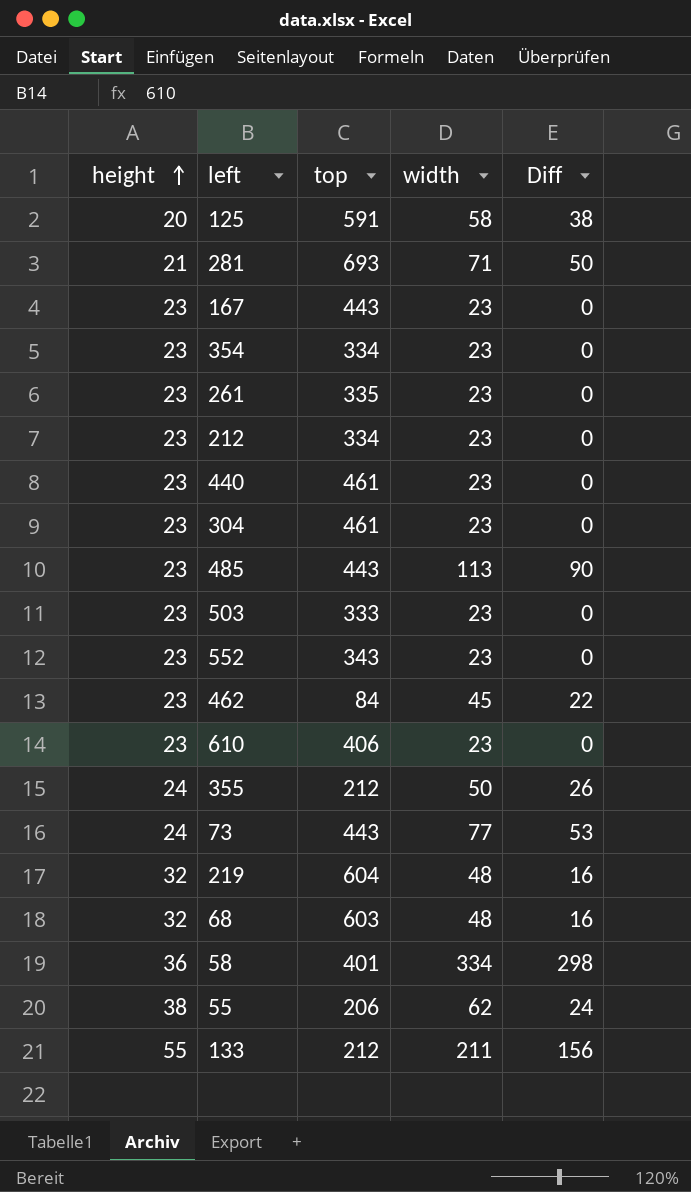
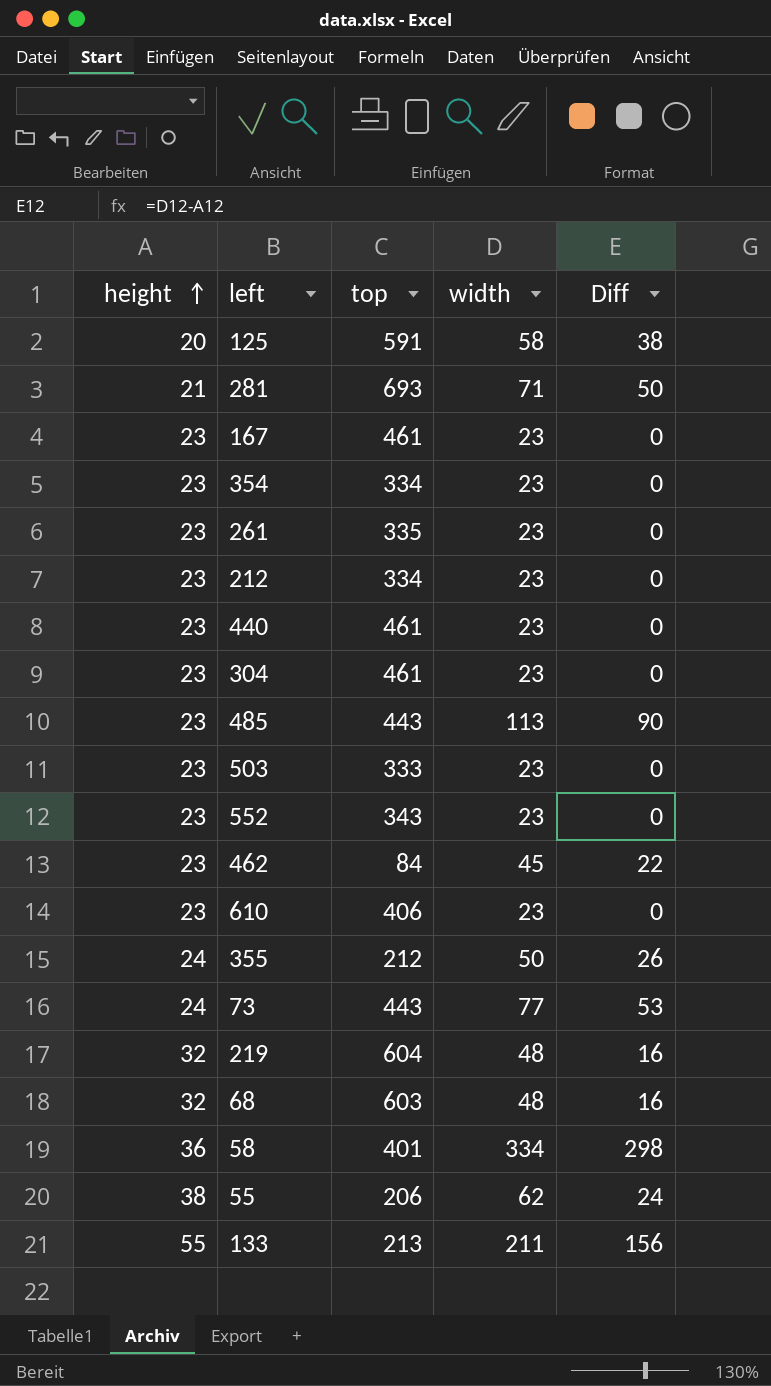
167 | top: 443 -> 461
133 | top: 212 -> 213

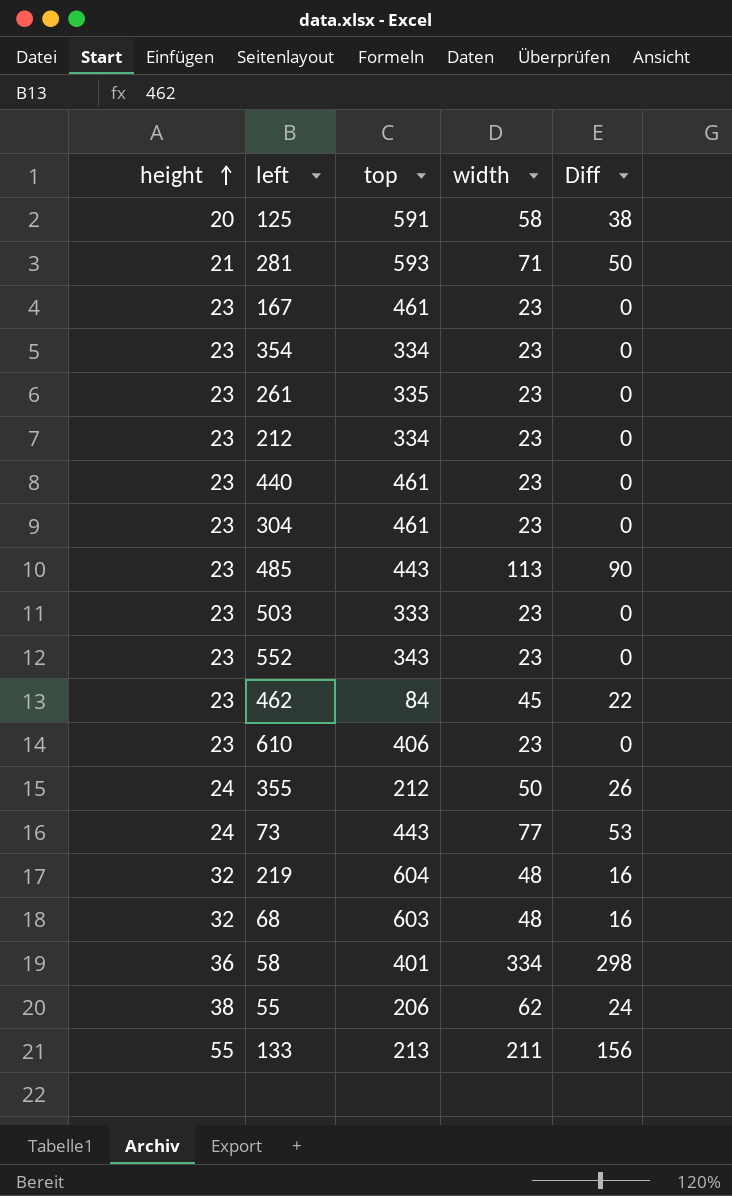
281 | top: 693 -> 593

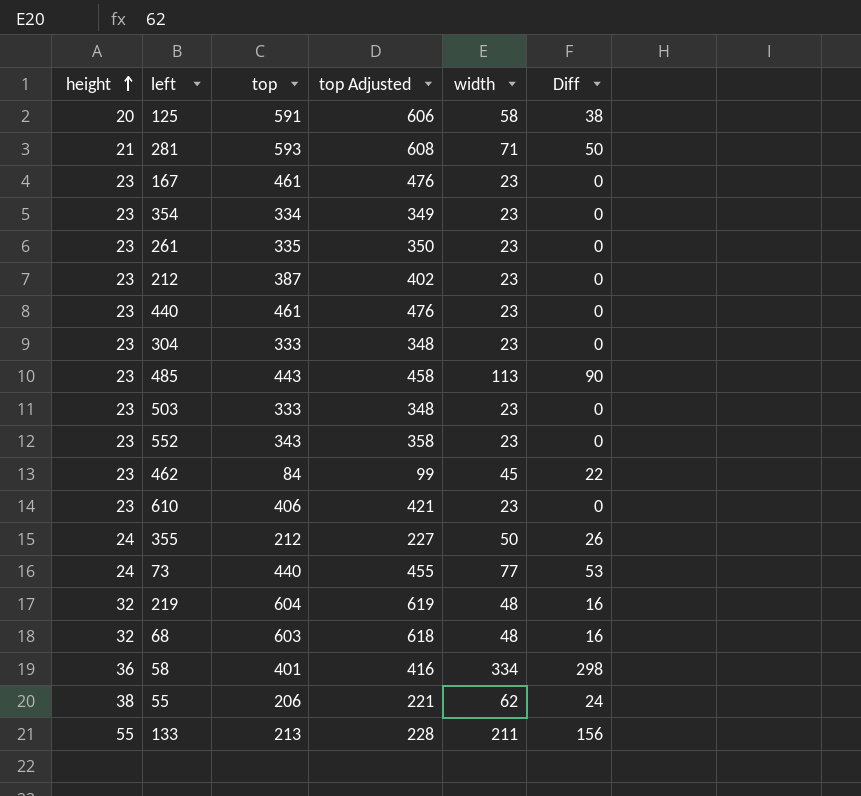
column top Adjusted | formula: none -> [top] + 15
212 | top: 334 -> 387
304 | top: 461 -> 333
73 | top: 443 -> 440

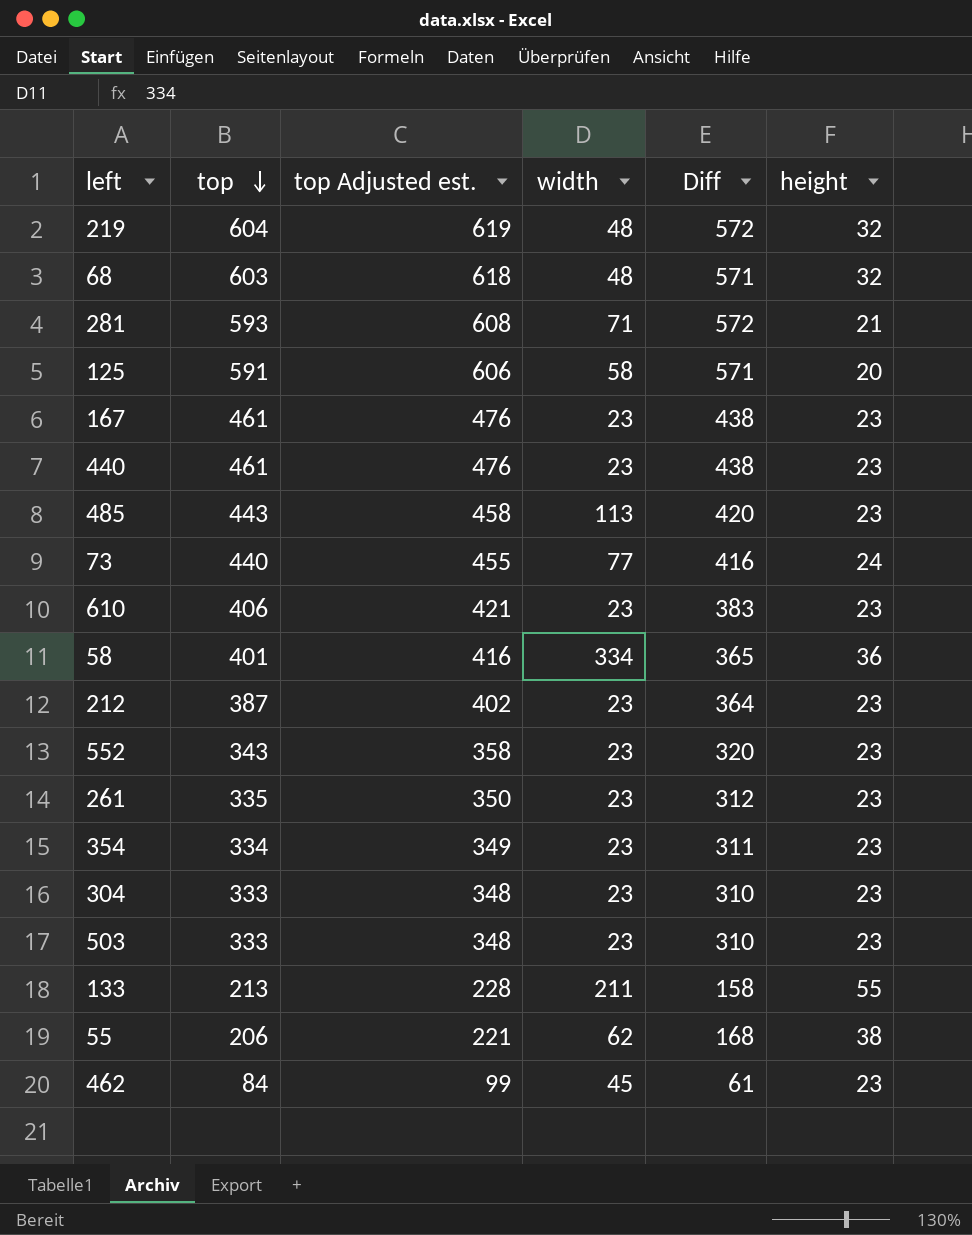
row order: height ascending -> top descending
column name: top Adjusted -> top Adjusted est.
column Diff | formula: [width] - [height] -> [top] - [height]
column height | position: 1 -> 6
row 355: 24 | 212 | 227 | 50 | 26 -> none

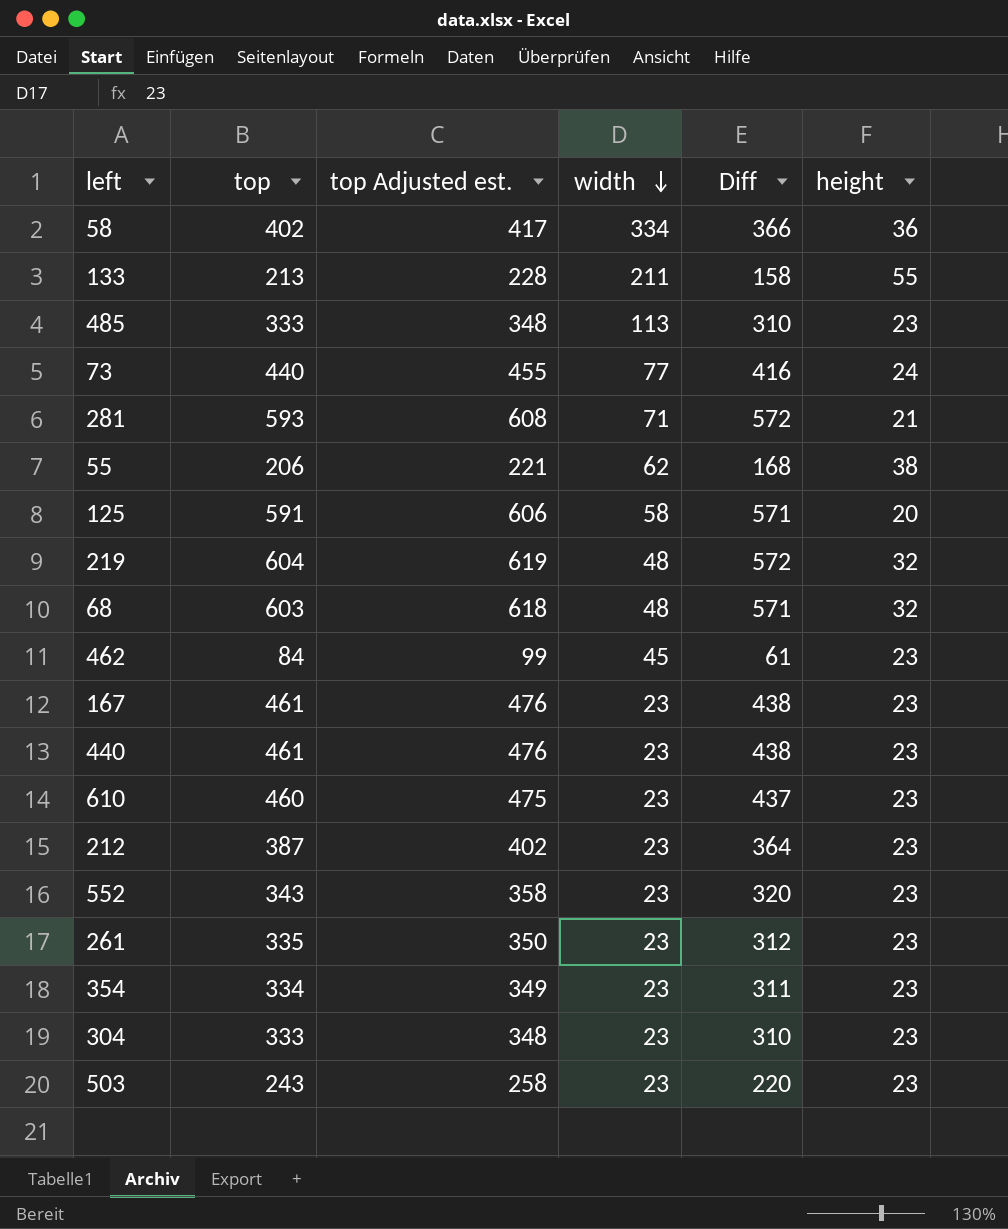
row order: top descending -> width descending
58 | top: 401 -> 402
58 | top Adjusted est.: 416 -> 417
58 | Diff: 365 -> 366
485 | top: 443 -> 333
485 | top Adjusted est.: 458 -> 348
485 | Diff: 420 -> 310
610 | top: 406 -> 460
610 | top Adjusted est.: 421 -> 475
610 | Diff: 383 -> 437
503 | top: 333 -> 243
503 | top Adjusted est.: 348 -> 258
503 | Diff: 310 -> 220

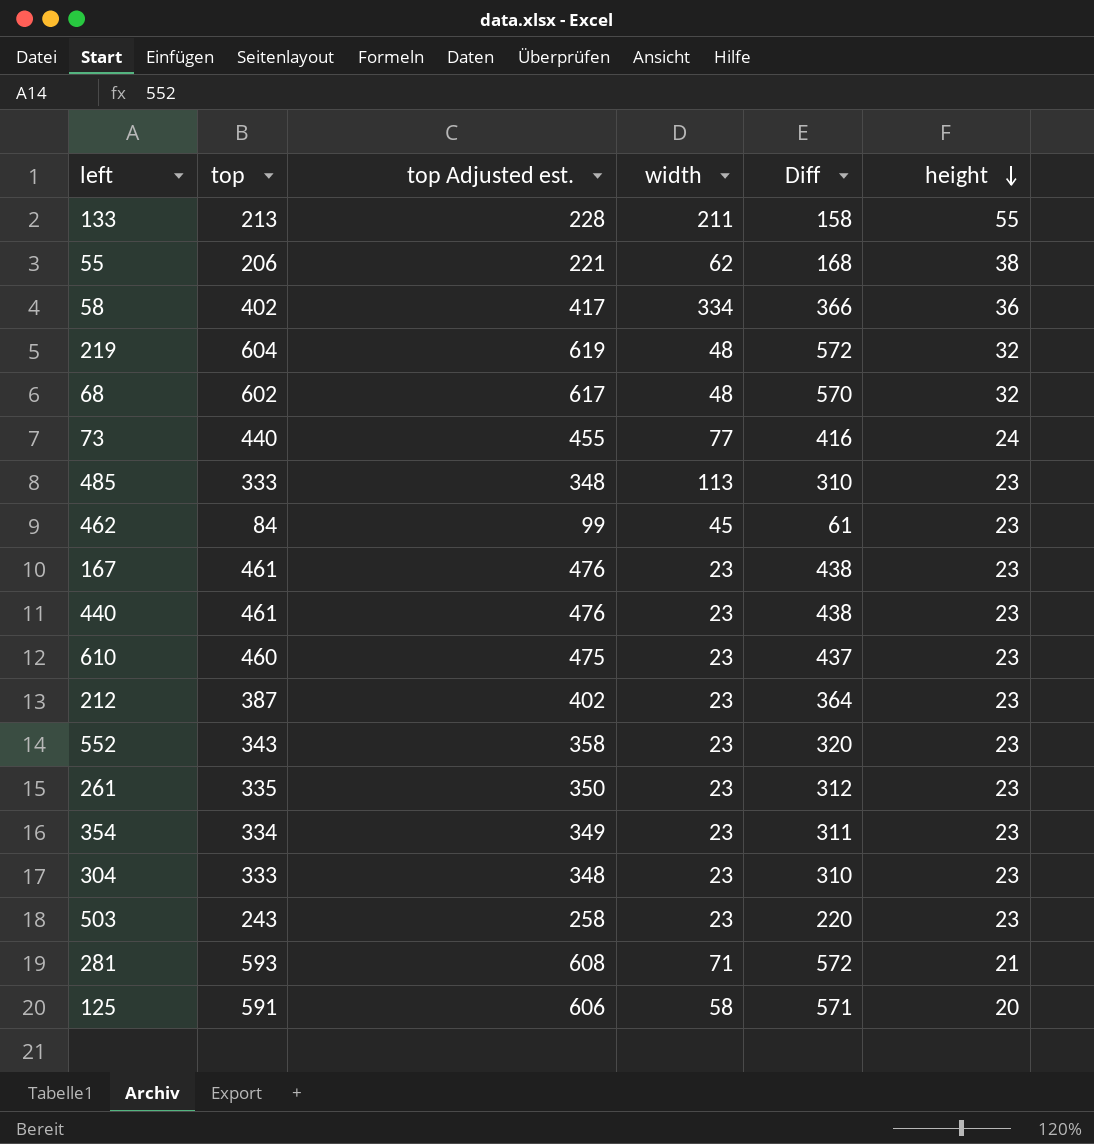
row order: width descending -> height descending
68 | top: 603 -> 602
68 | top Adjusted est.: 618 -> 617
68 | Diff: 571 -> 570

